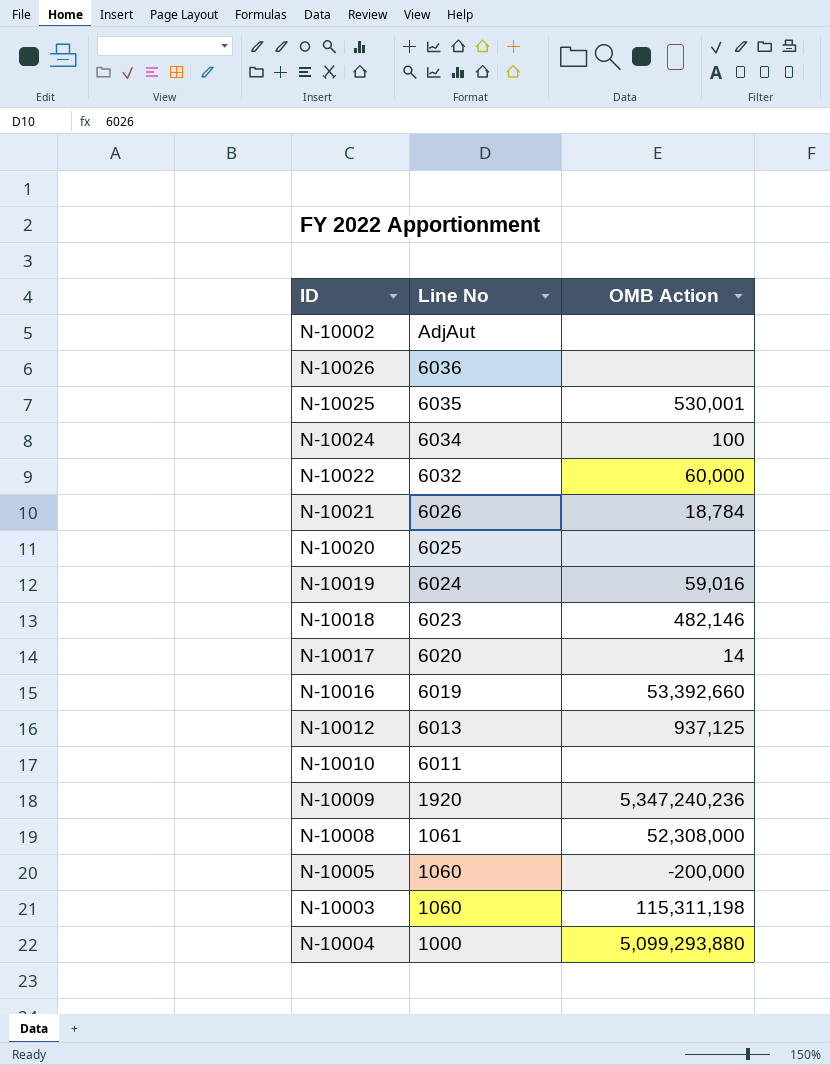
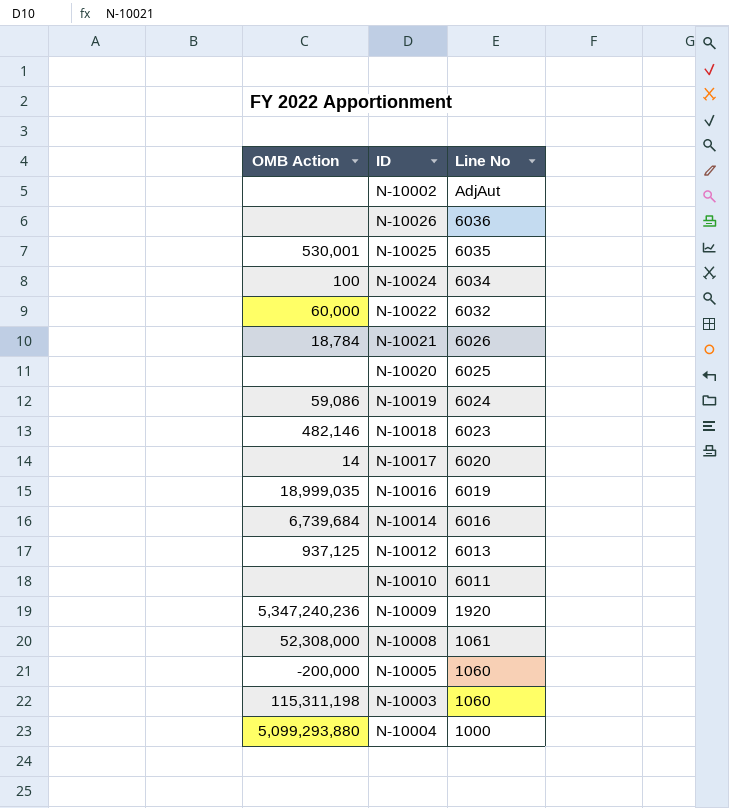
column OMB Action | position: 3 -> 1
N-10019 | OMB Action: 59,016 -> 59,086
N-10016 | OMB Action: 53,392,660 -> 18,999,035
row N-10014: none -> 6,739,684 | 6016

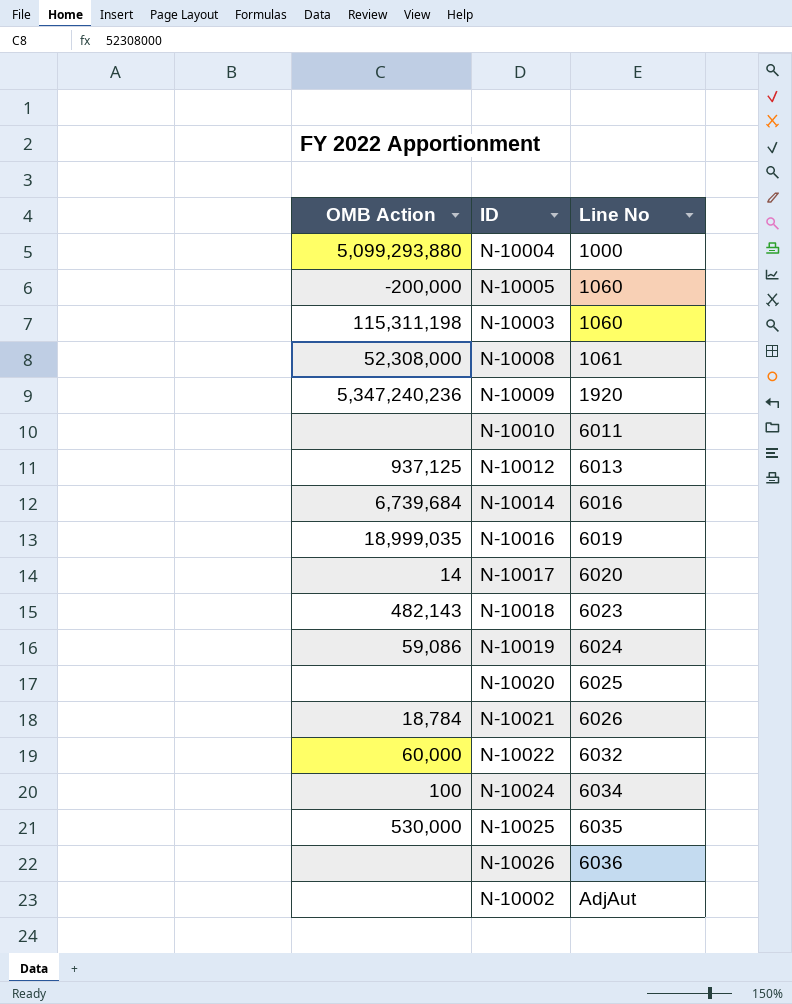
row order: Line No descending -> Line No ascending
N-10018 | OMB Action: 482,146 -> 482,143
N-10025 | OMB Action: 530,001 -> 530,000

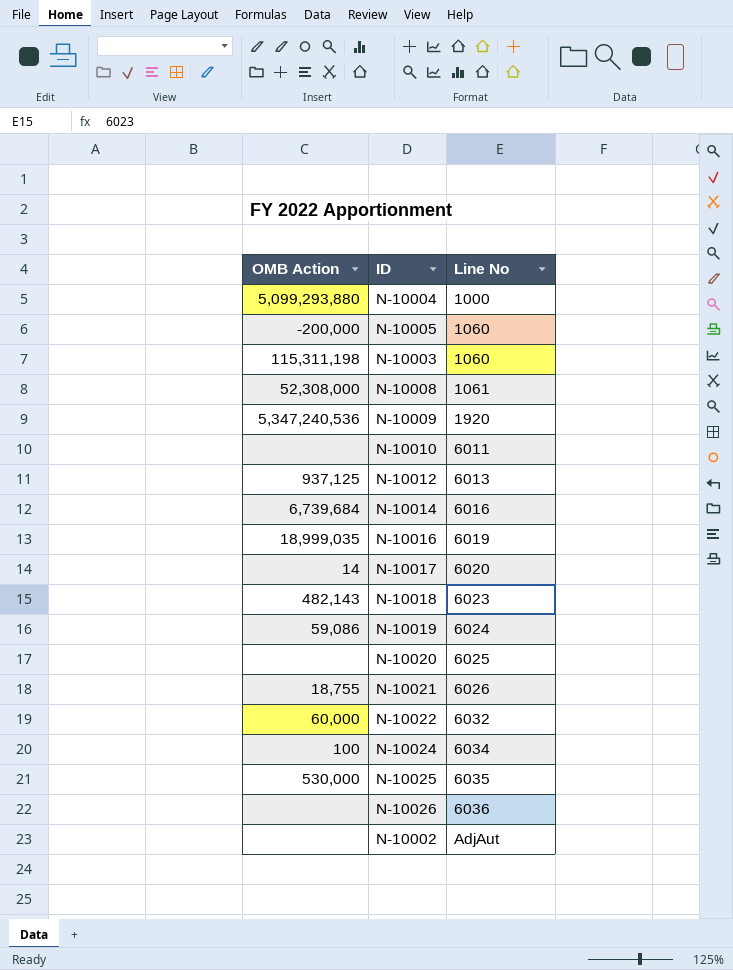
N-10009 | OMB Action: 5,347,240,236 -> 5,347,240,536
N-10021 | OMB Action: 18,784 -> 18,755

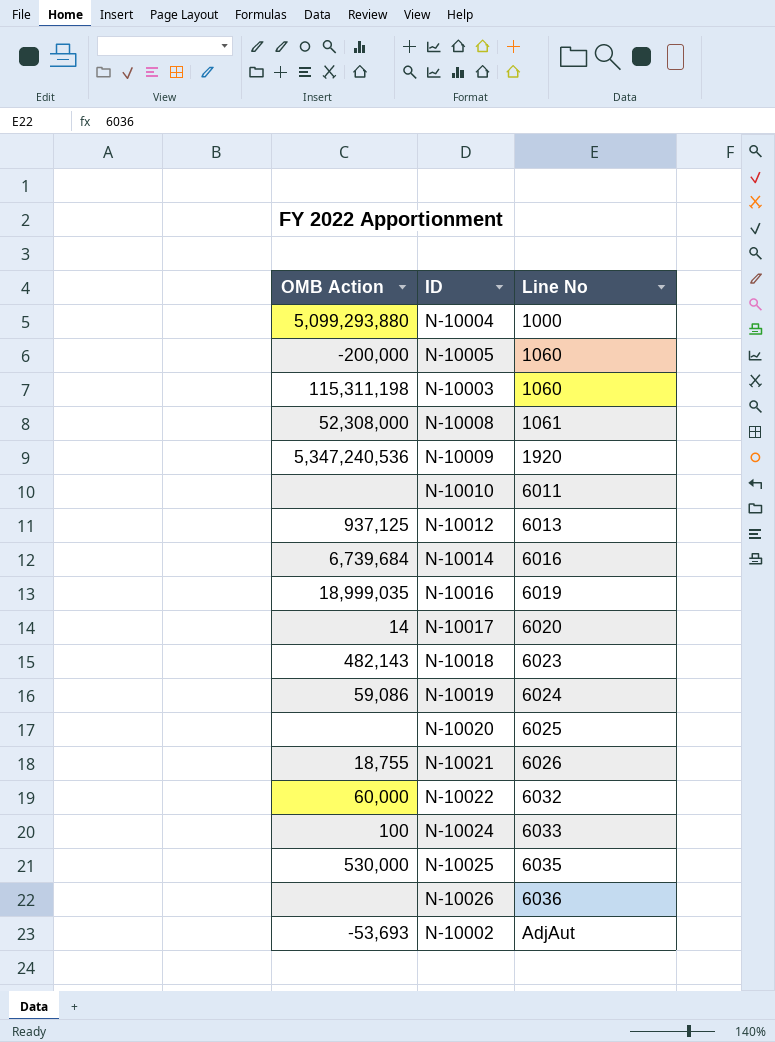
N-10024 | Line No: 6034 -> 6033
N-10002 | OMB Action: none -> -53,693

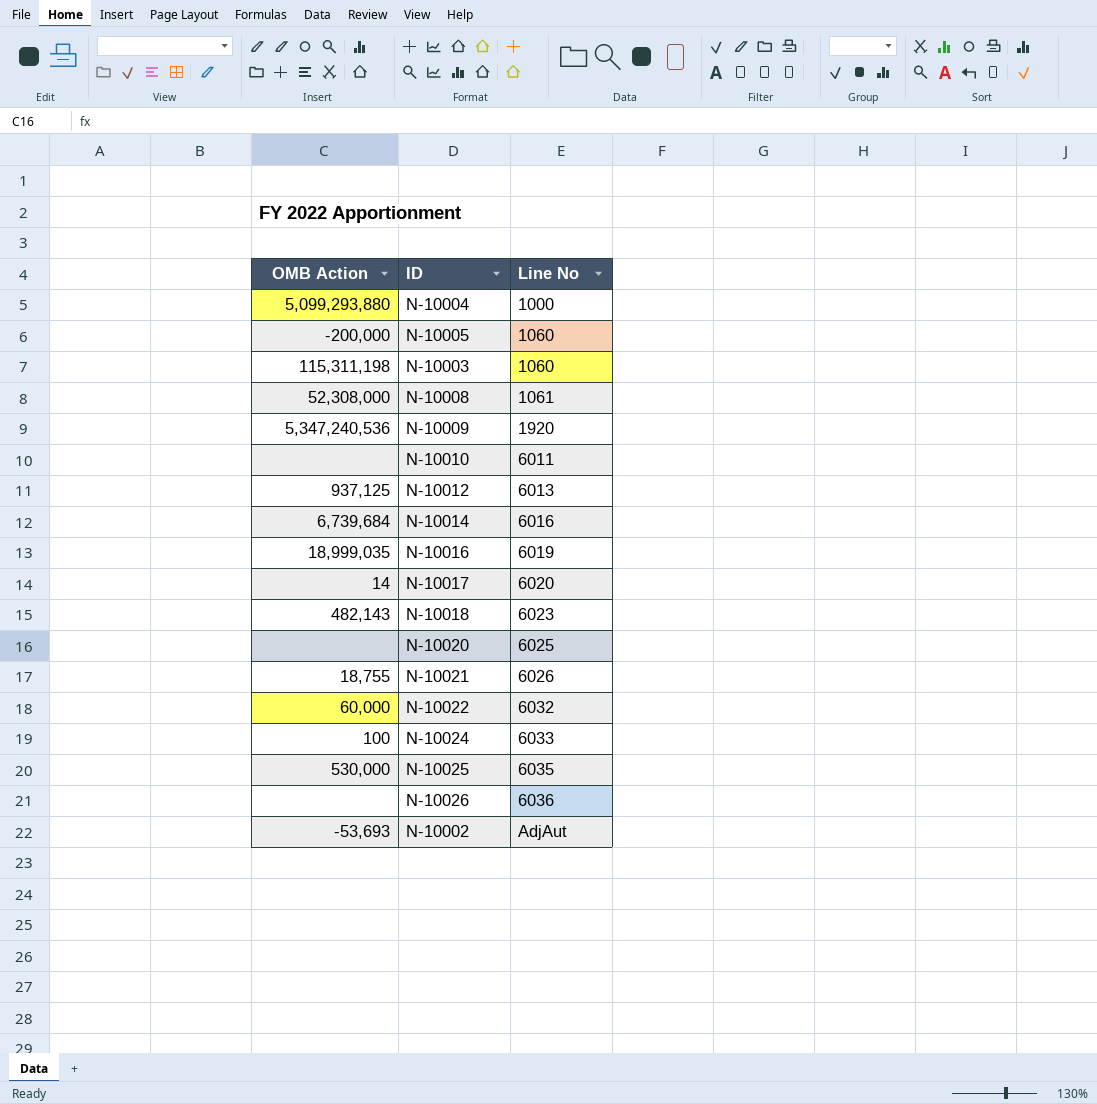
row N-10019: 59,086 | 6024 -> none

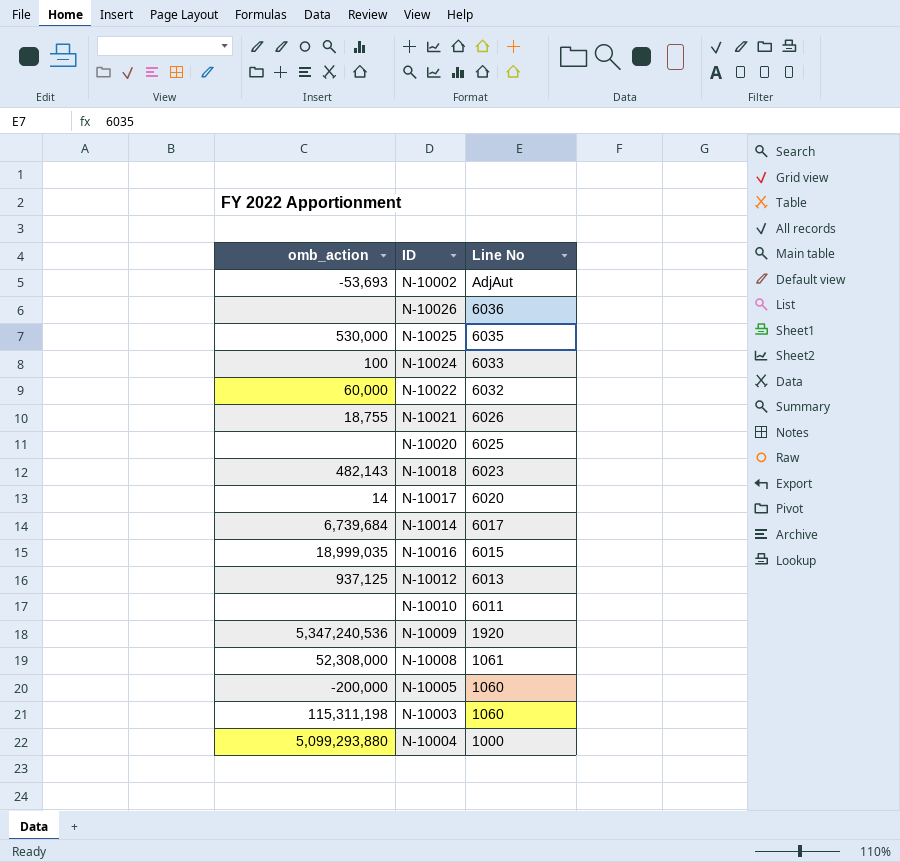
row order: Line No ascending -> Line No descending
column name: OMB Action -> omb_action
N-10014 | Line No: 6016 -> 6017
N-10016 | Line No: 6019 -> 6015

